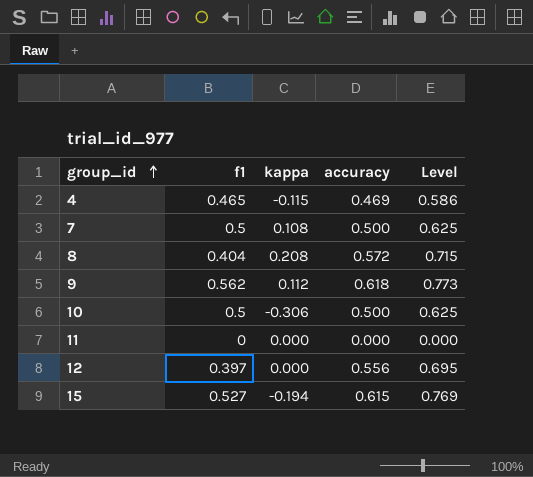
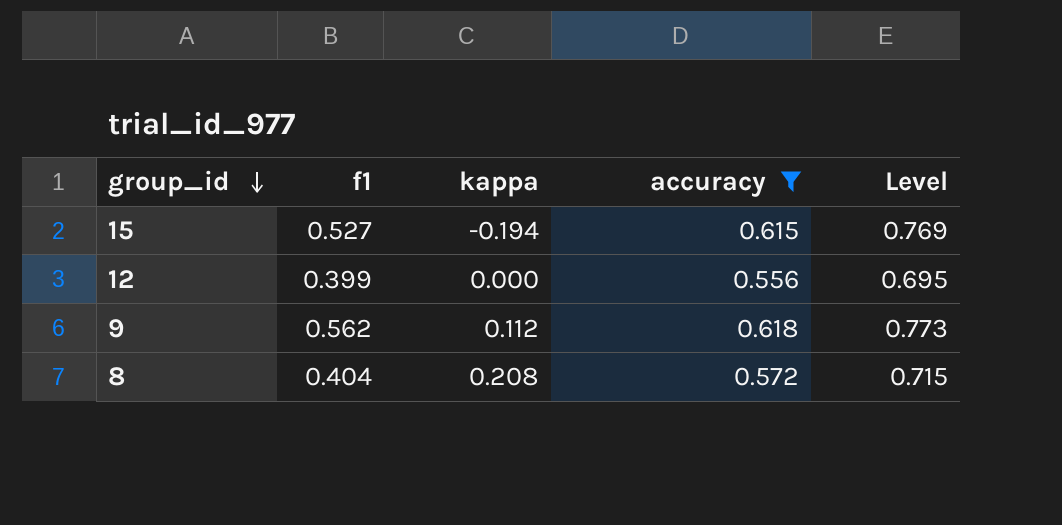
filter: none -> accuracy >= 0.556
row order: group_id ascending -> group_id descending
12 | f1: 0.397 -> 0.399

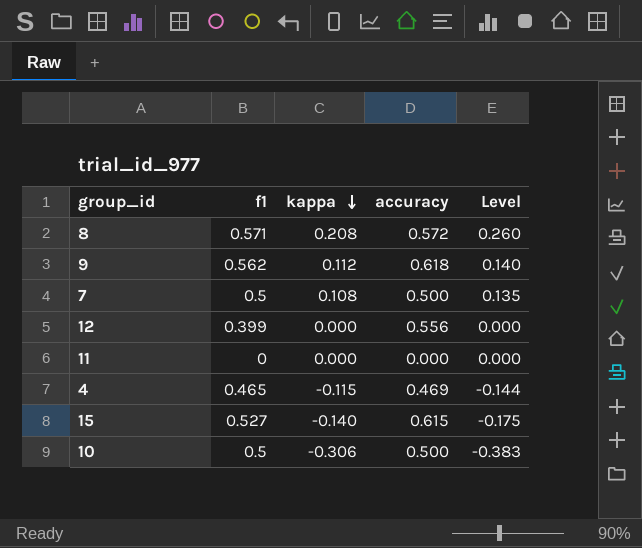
filter: accuracy >= 0.556 -> none
row order: group_id descending -> kappa descending
column Level | formula: [accuracy] * 1.25 -> [kappa] * 1.25
8 | f1: 0.404 -> 0.571
15 | kappa: -0.194 -> -0.140

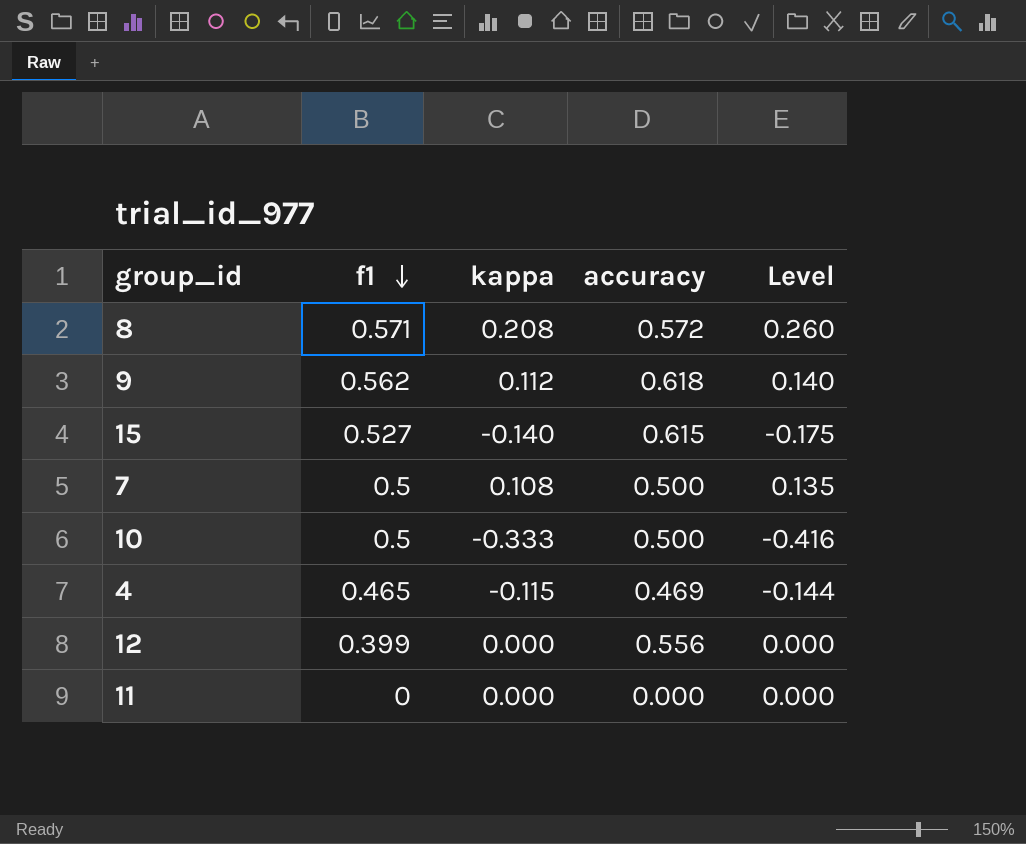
row order: kappa descending -> f1 descending
10 | kappa: -0.306 -> -0.333
10 | Level: -0.383 -> -0.416

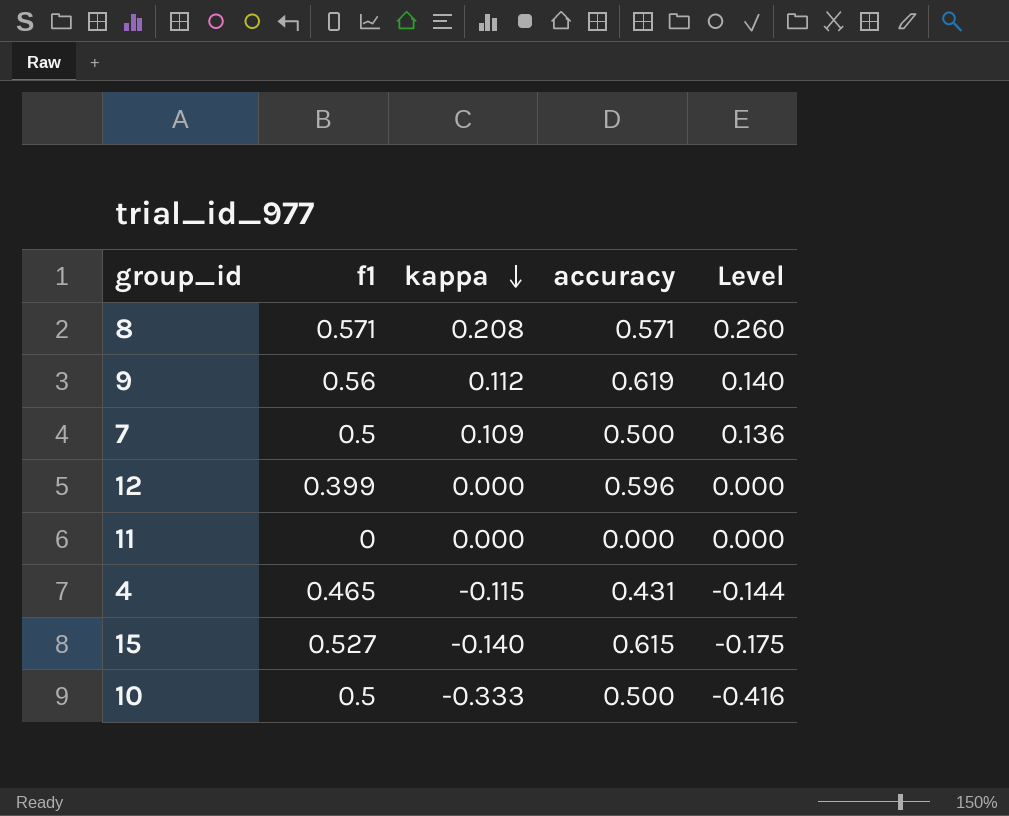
row order: f1 descending -> kappa descending
8 | accuracy: 0.572 -> 0.571
9 | f1: 0.562 -> 0.56
9 | accuracy: 0.618 -> 0.619
7 | kappa: 0.108 -> 0.109
7 | Level: 0.135 -> 0.136
12 | accuracy: 0.556 -> 0.596
4 | accuracy: 0.469 -> 0.431

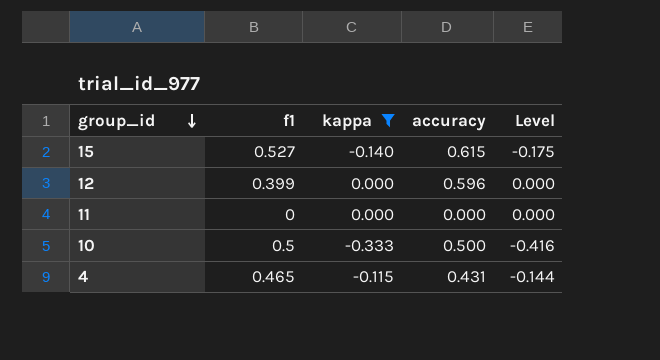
filter: none -> kappa <= 0.000
row order: kappa descending -> group_id descending

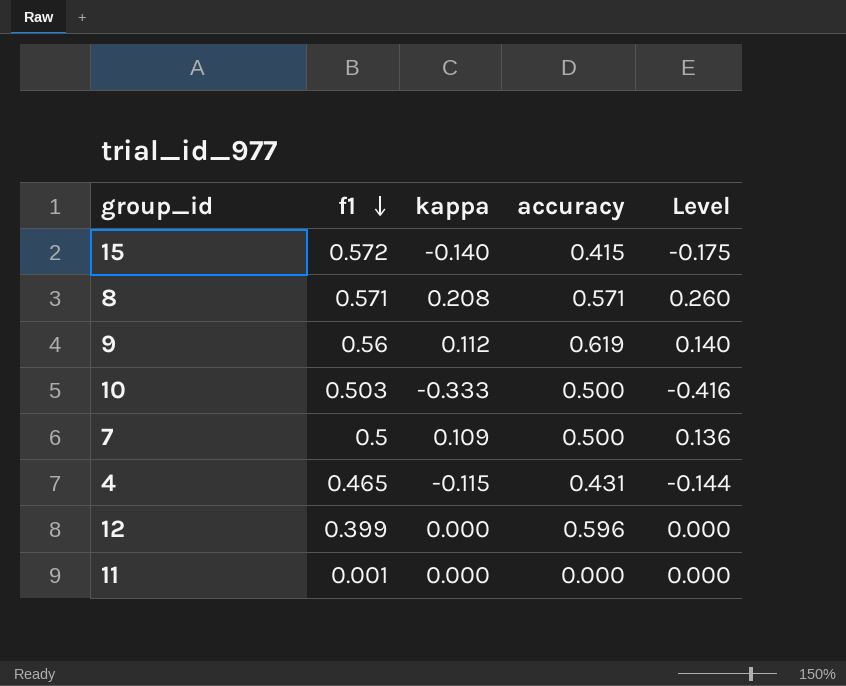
filter: kappa <= 0.000 -> none
row order: group_id descending -> f1 descending
15 | f1: 0.527 -> 0.572
15 | accuracy: 0.615 -> 0.415
10 | f1: 0.5 -> 0.503
11 | f1: 0 -> 0.001

